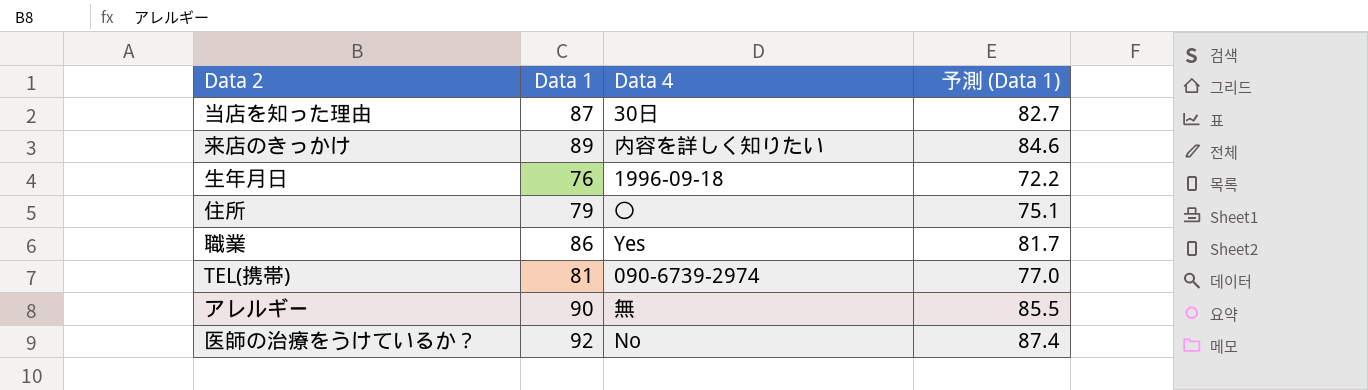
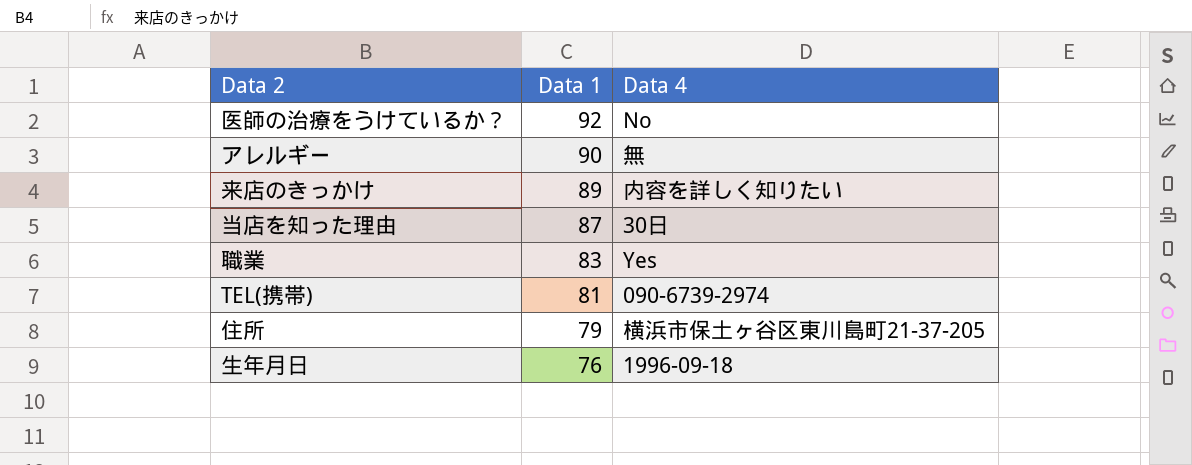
row order: none -> Data 1 descending
column 予測 (Data 1) | formula: [Data 1] * 0.95 -> none
職業 | Data 1: 86 -> 83
住所 | Data 4: 〇 -> 横浜市保土ヶ谷区東川島町21-37-205

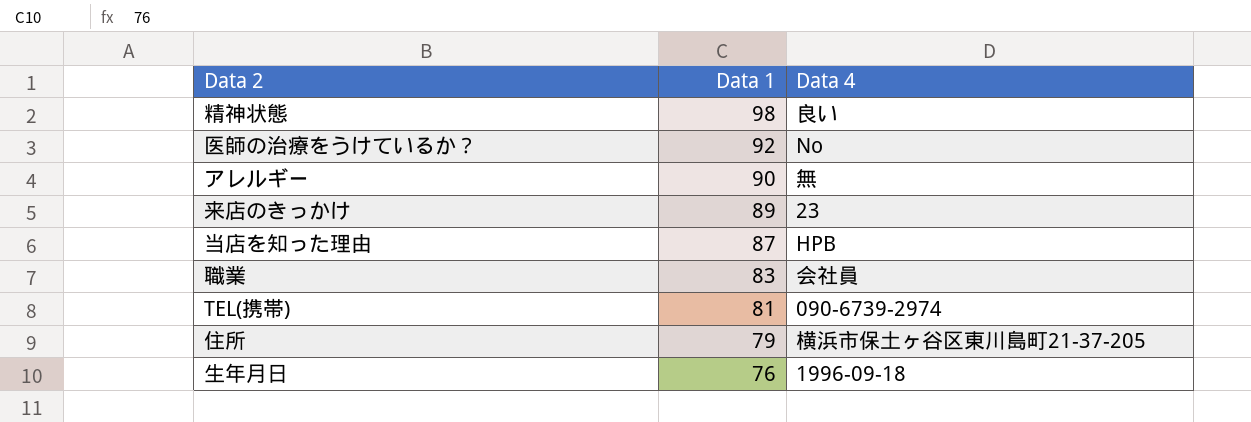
row 精神状態: none -> 98 | 良い
来店のきっかけ | Data 4: 内容を詳しく知りたい -> 23
当店を知った理由 | Data 4: 30日 -> HPB
職業 | Data 4: Yes -> 会社員

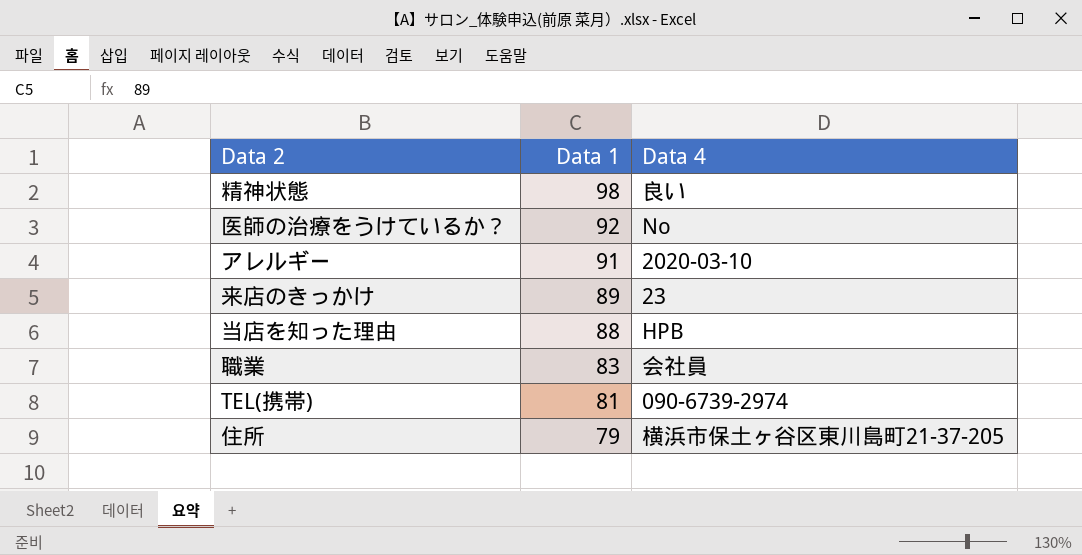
row 生年月日: 76 | 1996-09-18 -> none
アレルギー | Data 1: 90 -> 91
アレルギー | Data 4: 無 -> 2020-03-10
当店を知った理由 | Data 1: 87 -> 88

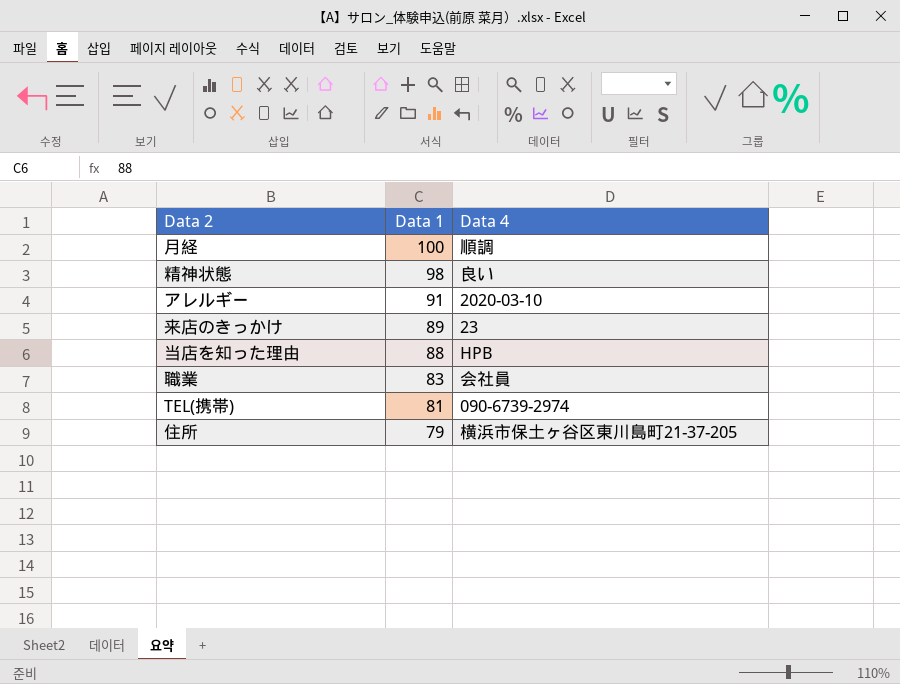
row 医師の治療をうけているか？: 92 | No -> none
row 月経: none -> 100 | 順調

